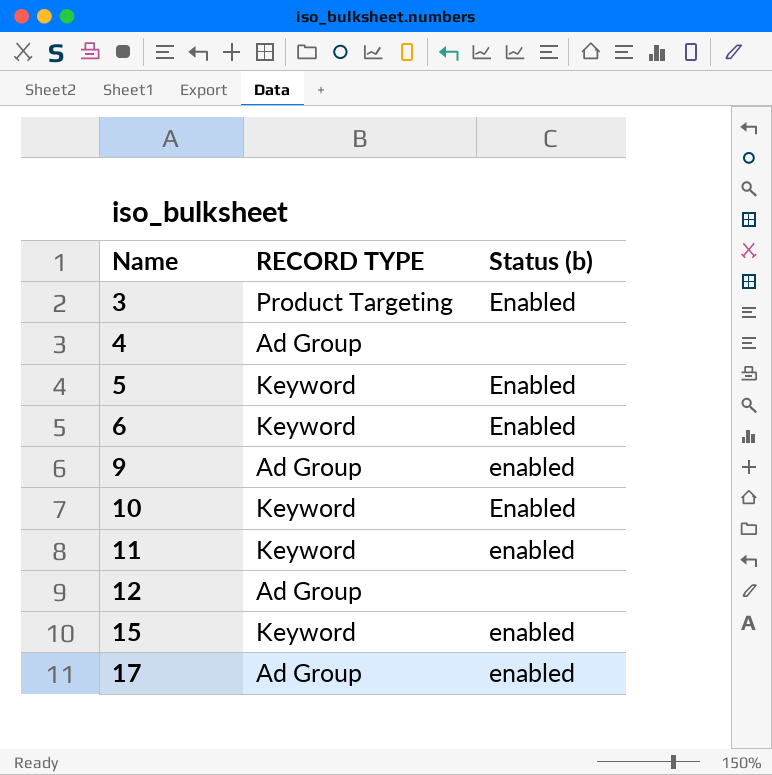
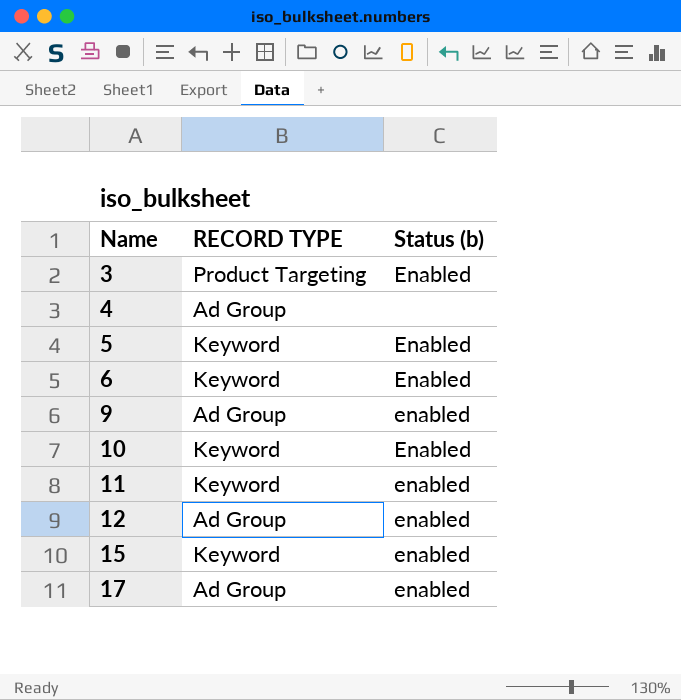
12 | Status (b): none -> enabled

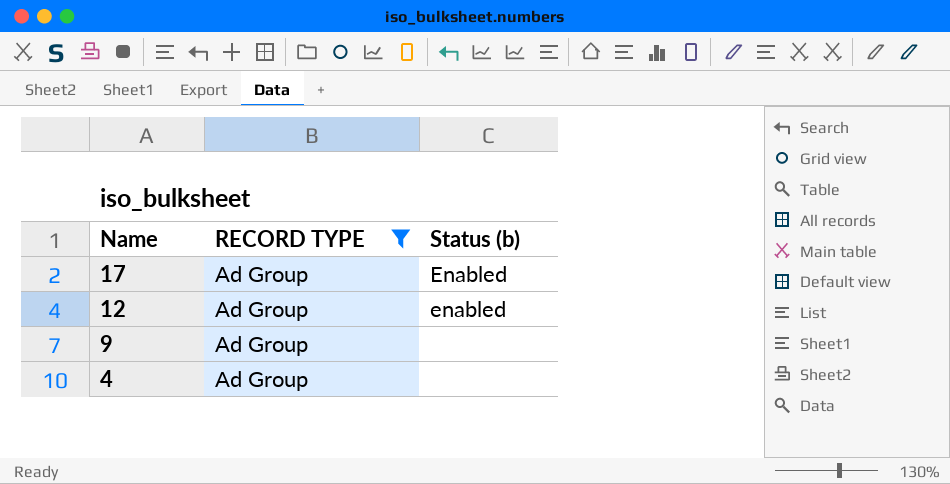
filter: none -> RECORD TYPE = Ad Group
row order: Name ascending -> Name descending
17 | Status (b): enabled -> Enabled
9 | Status (b): enabled -> none

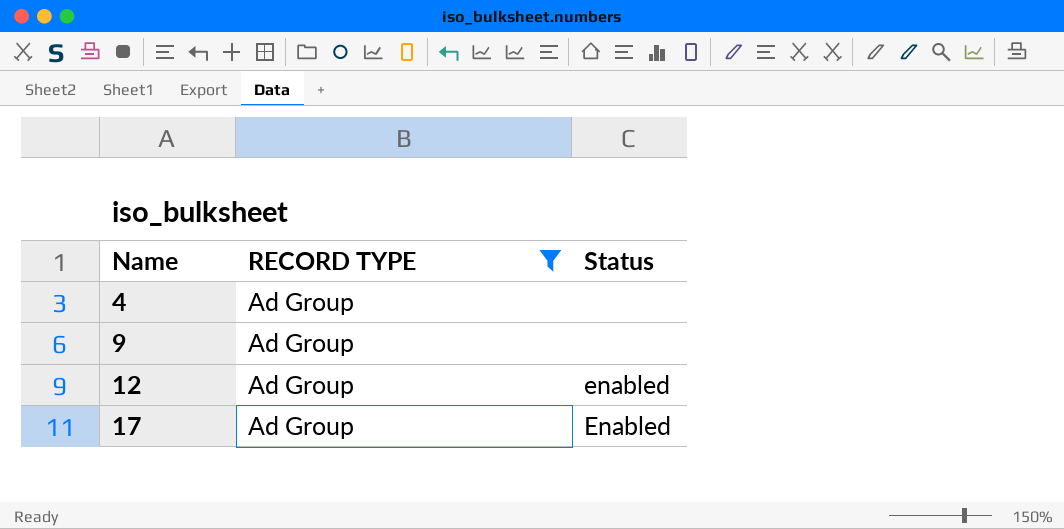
row order: Name descending -> Name ascending
column name: Status (b) -> Status

